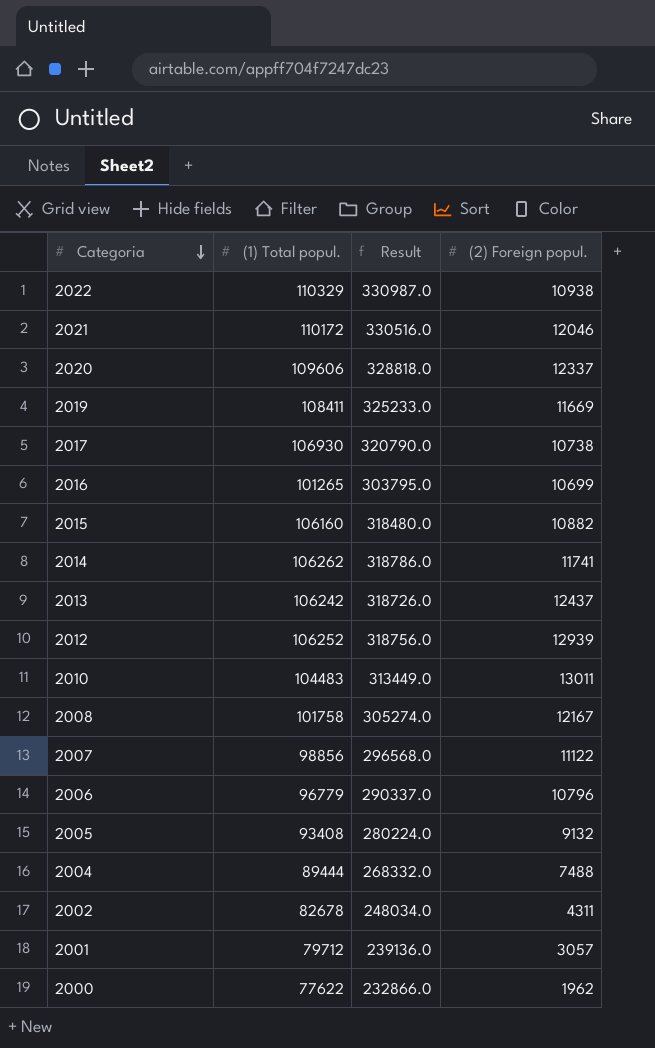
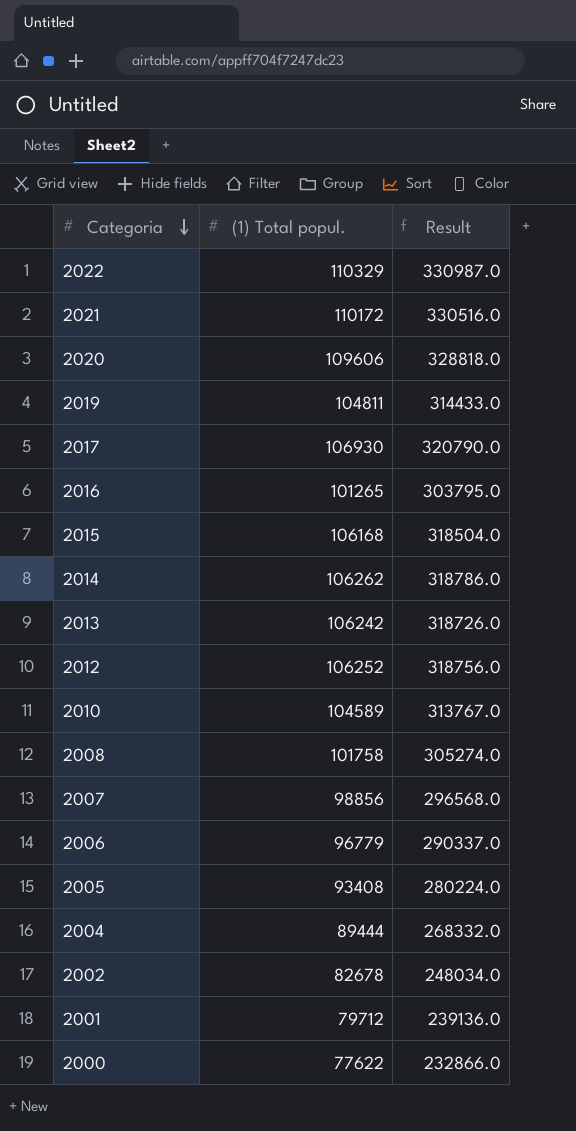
column (2) Foreign popul. | position: 4 -> none
2019 | (1) Total popul.: 108411 -> 104811
2019 | Result: 325233.0 -> 314433.0
2015 | (1) Total popul.: 106160 -> 106168
2015 | Result: 318480.0 -> 318504.0
2010 | (1) Total popul.: 104483 -> 104589
2010 | Result: 313449.0 -> 313767.0

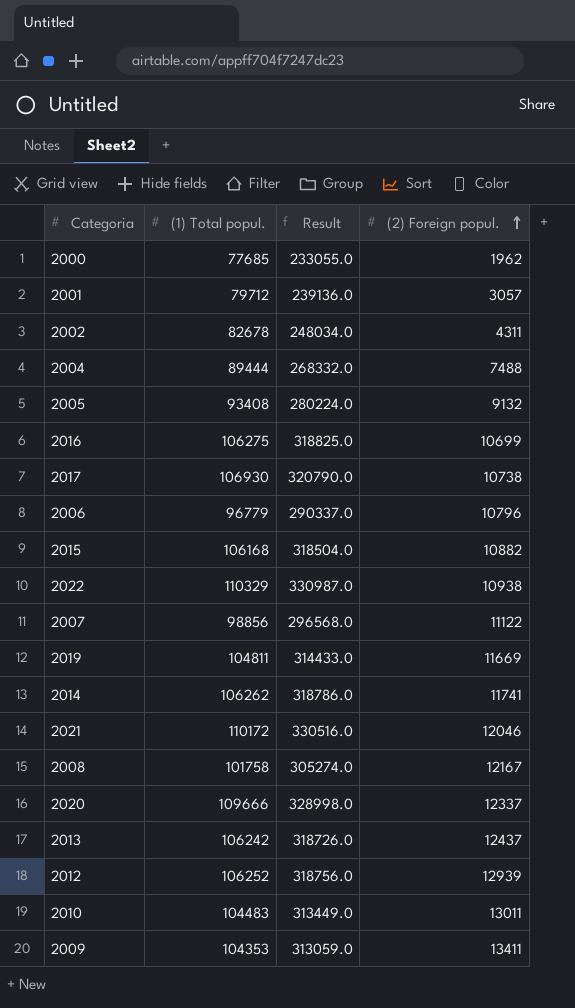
row order: Categoria descending -> (2) Foreign popul. ascending
column (2) Foreign popul. | position: none -> 4
2000 | (1) Total popul.: 77622 -> 77685
2000 | Result: 232866.0 -> 233055.0
2016 | (1) Total popul.: 101265 -> 106275
2016 | Result: 303795.0 -> 318825.0
2020 | (1) Total popul.: 109606 -> 109666
2020 | Result: 328818.0 -> 328998.0
2010 | (1) Total popul.: 104589 -> 104483
2010 | Result: 313767.0 -> 313449.0
row 2009: none -> 104353 | 313059.0 | 13411

